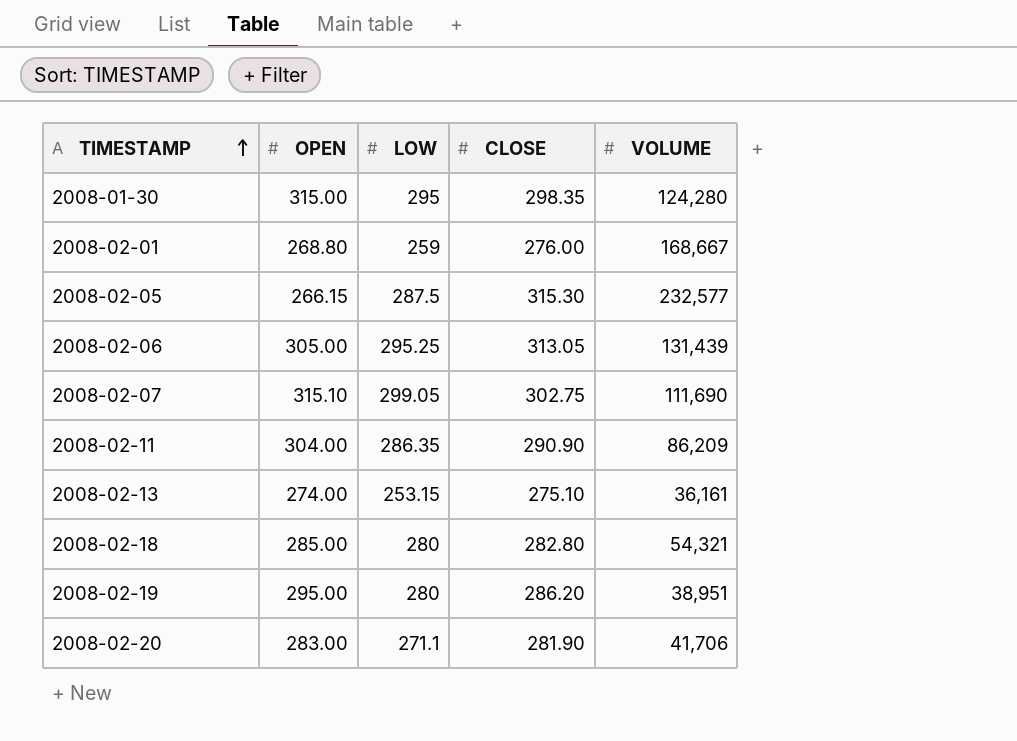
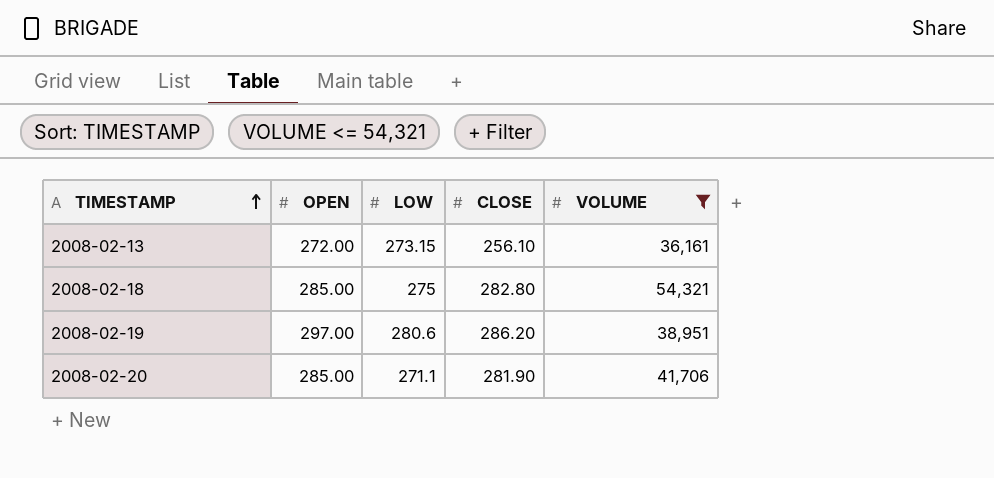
filter: none -> VOLUME <= 54,321
2008-02-13 | OPEN: 274.00 -> 272.00
2008-02-13 | LOW: 253.15 -> 273.15
2008-02-13 | CLOSE: 275.10 -> 256.10
2008-02-18 | LOW: 280 -> 275
2008-02-19 | OPEN: 295.00 -> 297.00
2008-02-19 | LOW: 280 -> 280.6
2008-02-20 | OPEN: 283.00 -> 285.00

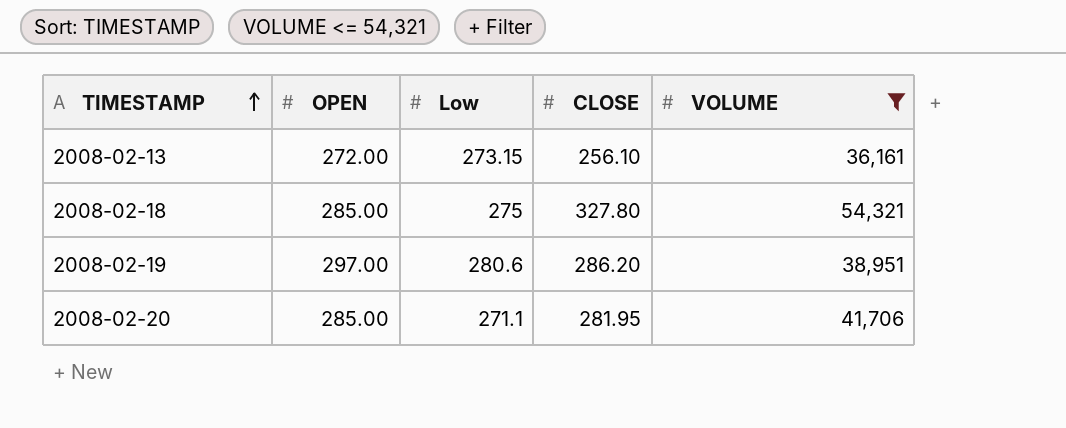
column name: LOW -> Low
2008-02-18 | CLOSE: 282.80 -> 327.80
2008-02-20 | CLOSE: 281.90 -> 281.95

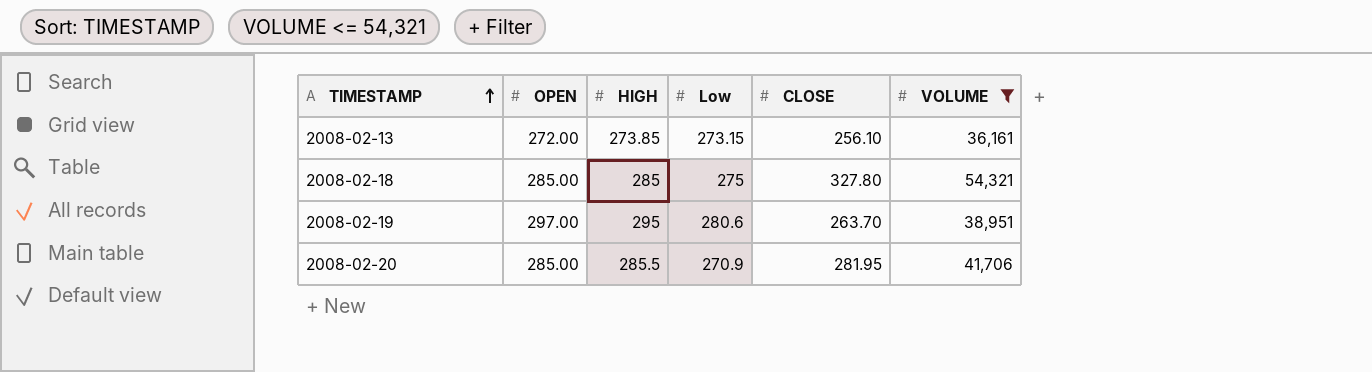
column HIGH | position: none -> 3
2008-02-19 | CLOSE: 286.20 -> 263.70
2008-02-20 | Low: 271.1 -> 270.9

